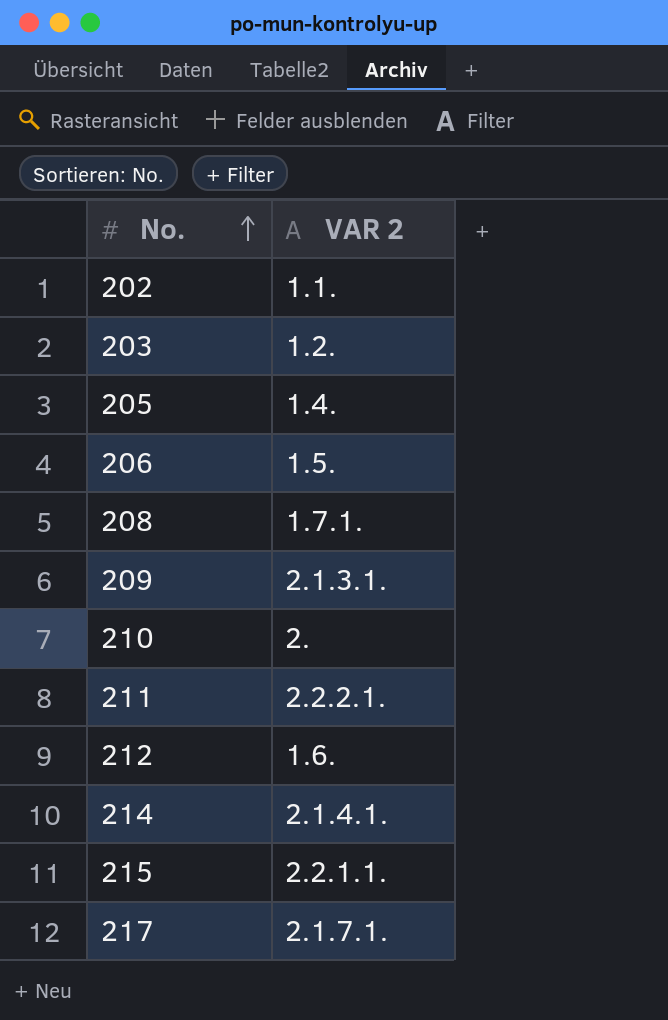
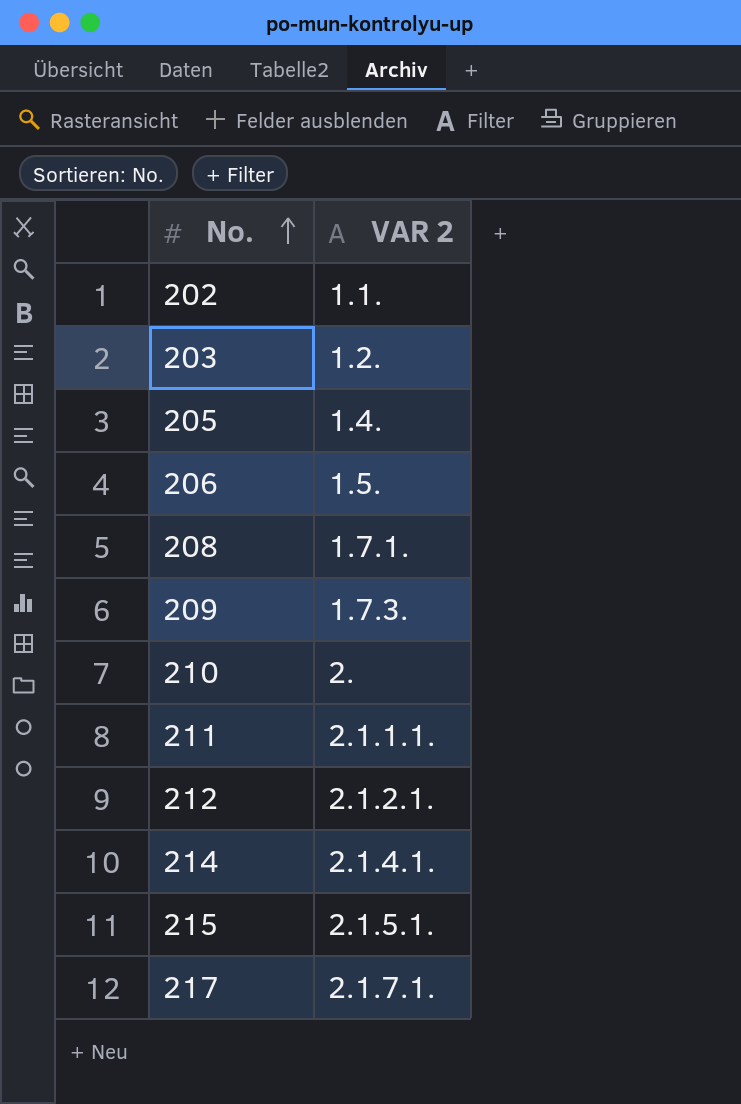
209 | VAR 2: 2.1.3.1. -> 1.7.3.
211 | VAR 2: 2.2.2.1. -> 2.1.1.1.
212 | VAR 2: 1.6. -> 2.1.2.1.
215 | VAR 2: 2.2.1.1. -> 2.1.5.1.

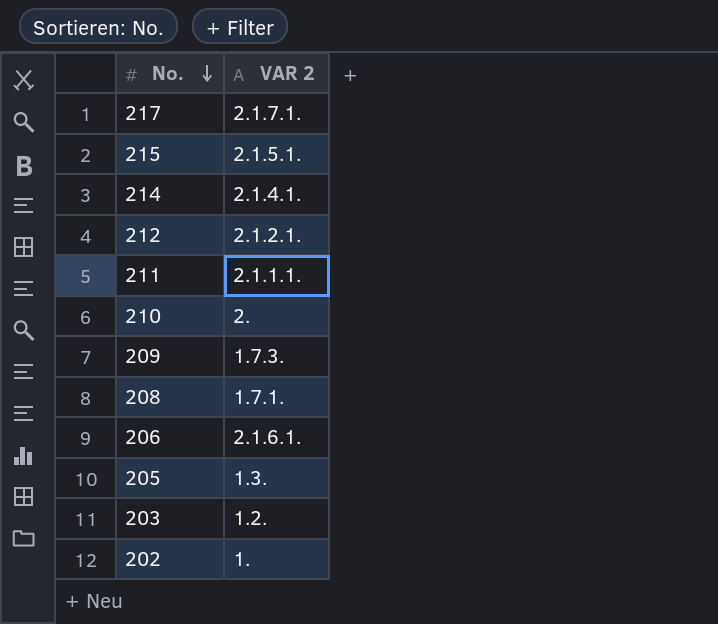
row order: No. ascending -> No. descending
206 | VAR 2: 1.5. -> 2.1.6.1.
205 | VAR 2: 1.4. -> 1.3.
202 | VAR 2: 1.1. -> 1.

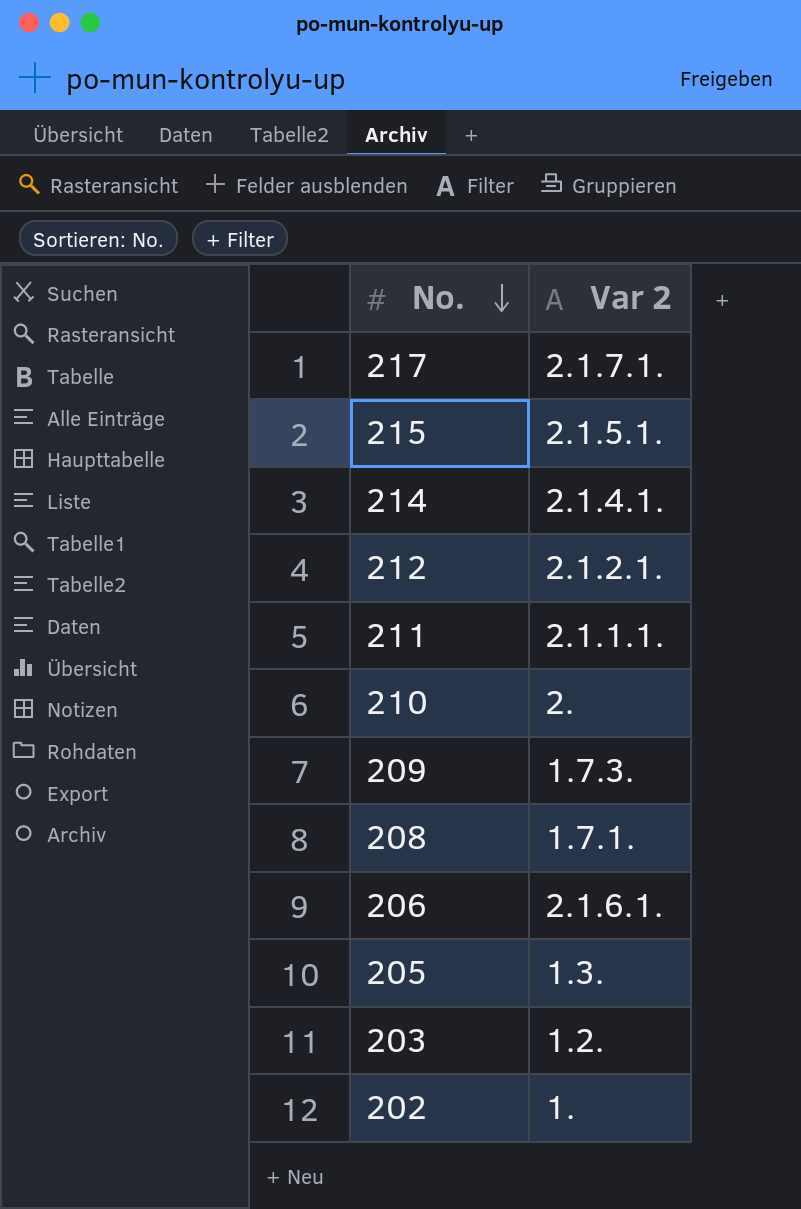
column name: VAR 2 -> Var 2

